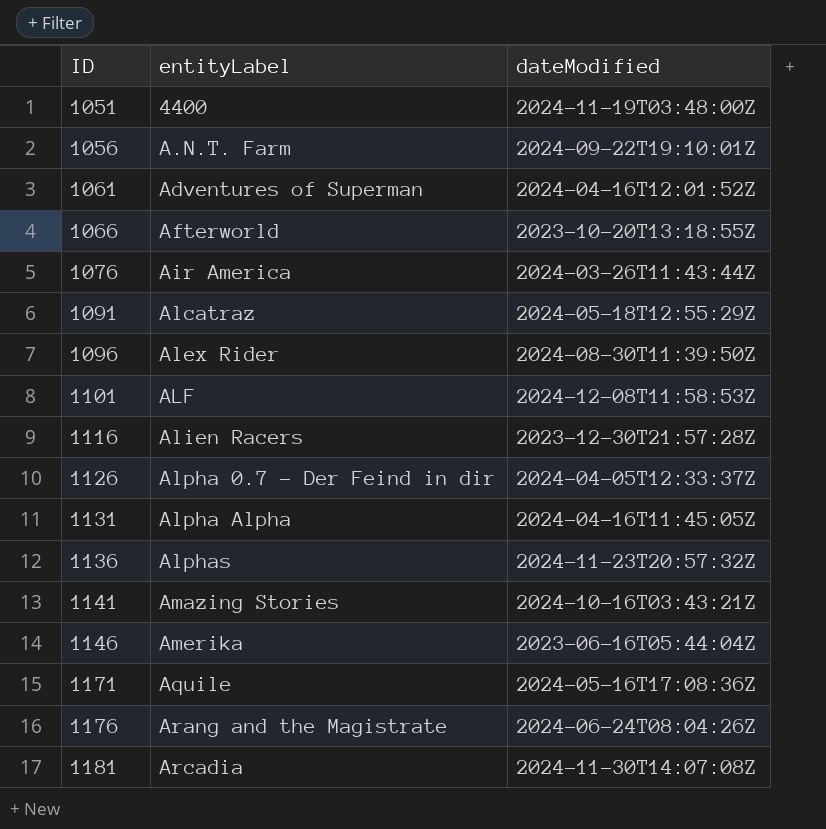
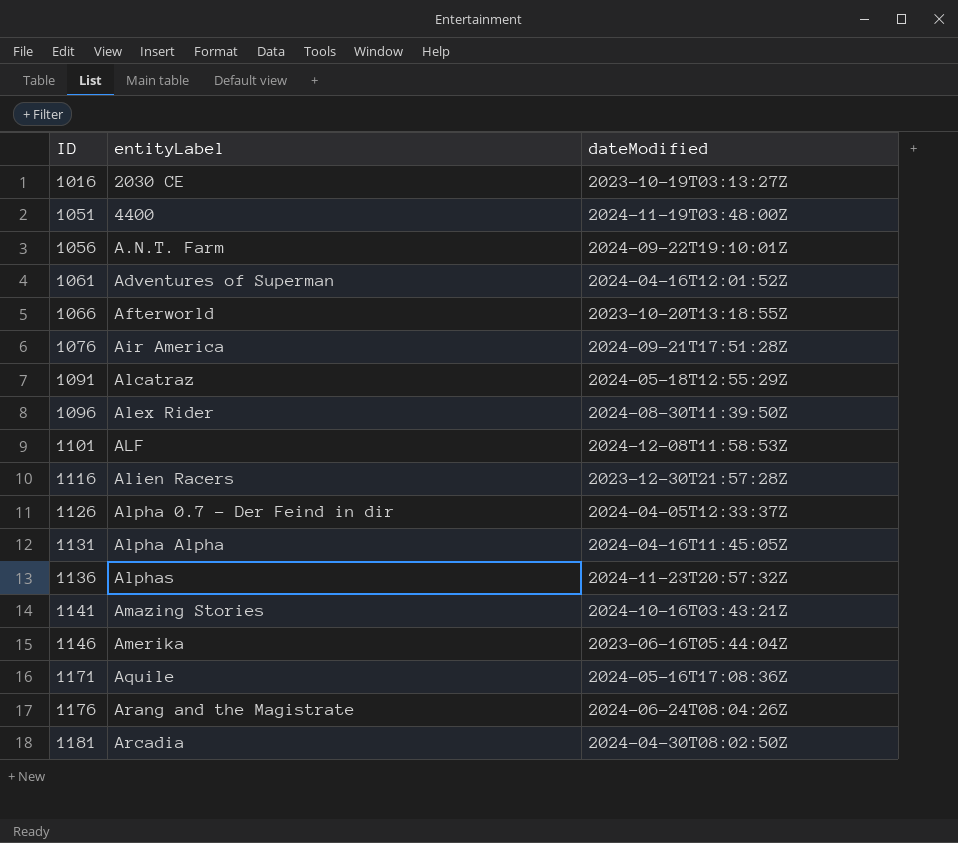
row 1016: none -> 2030 CE | 2023-10-19T03:13:27Z
1076 | dateModified: 2024-03-26T11:43:44Z -> 2024-09-21T17:51:28Z
1181 | dateModified: 2024-11-30T14:07:08Z -> 2024-04-30T08:02:50Z

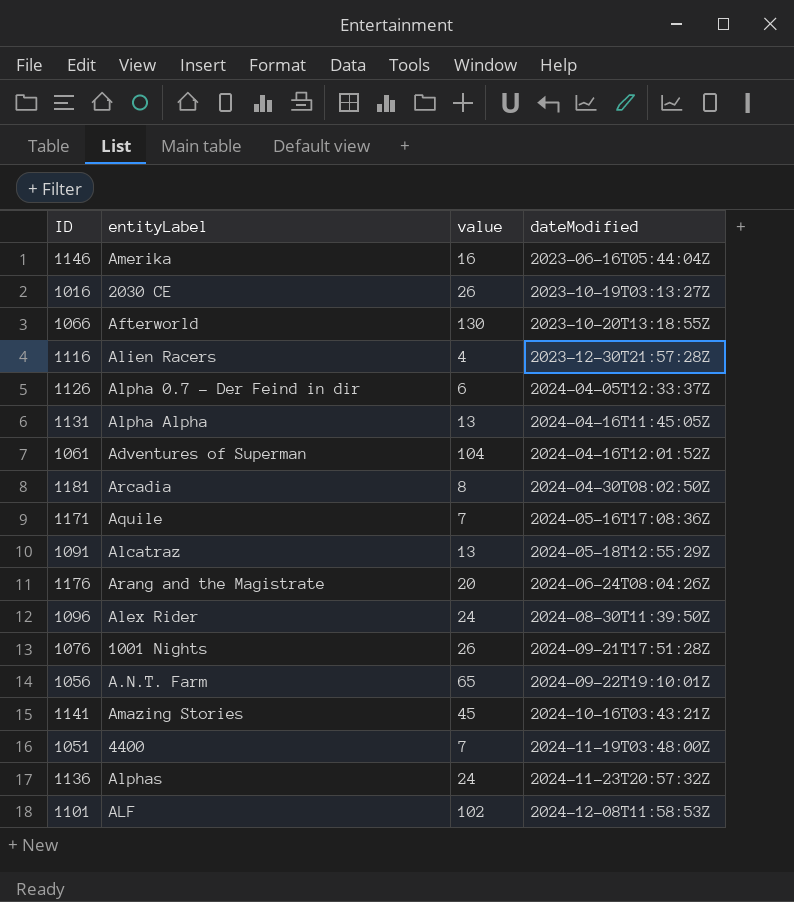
row order: ID ascending -> dateModified ascending
column value | position: none -> 3
1076 | entityLabel: Air America -> 1001 Nights

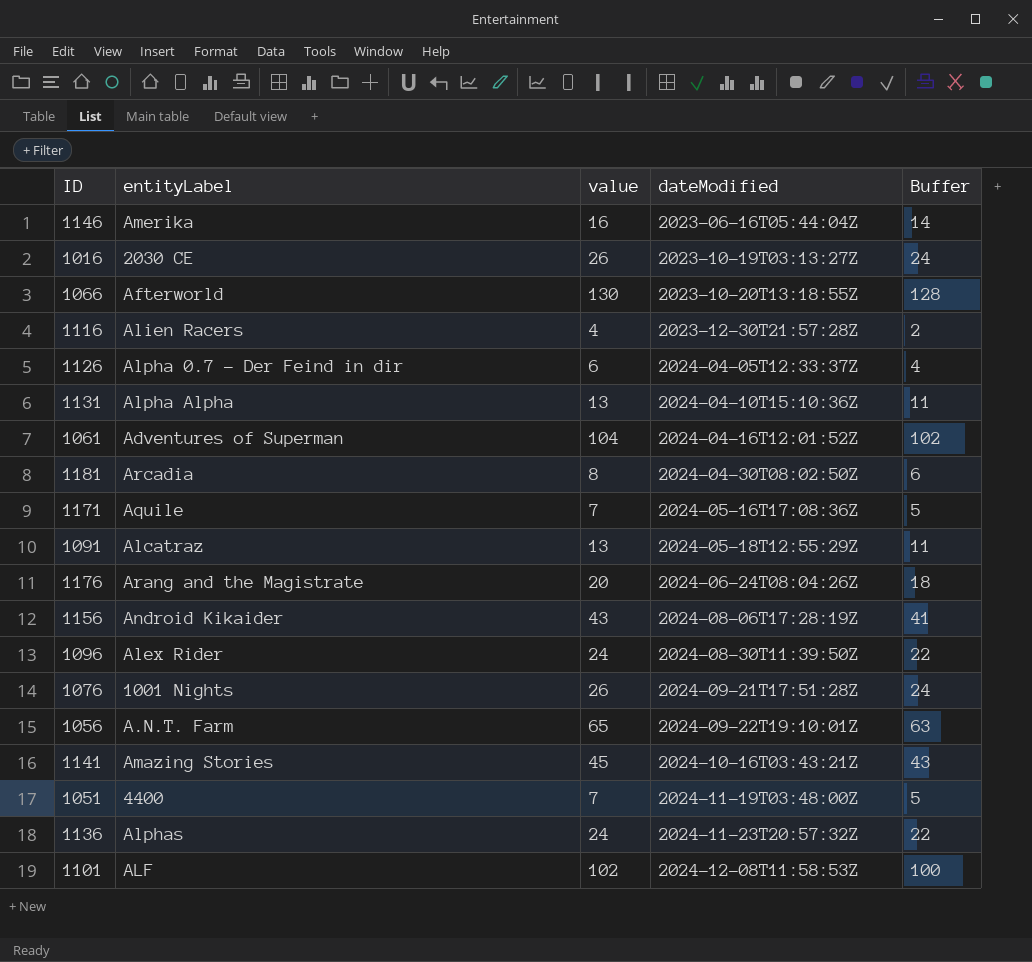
column Buffer | formula: none -> [value] - 2
1131 | dateModified: 2024-04-16T11:45:05Z -> 2024-04-10T15:10:36Z
row 1156: none -> Android Kikaider | 43 | 2024-08-06T17:28:19Z | 41

